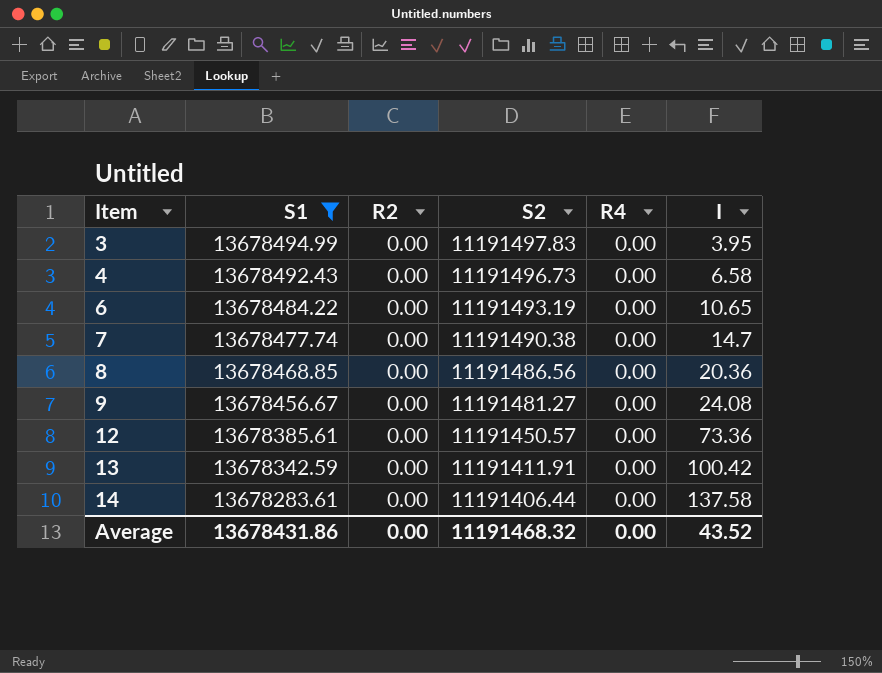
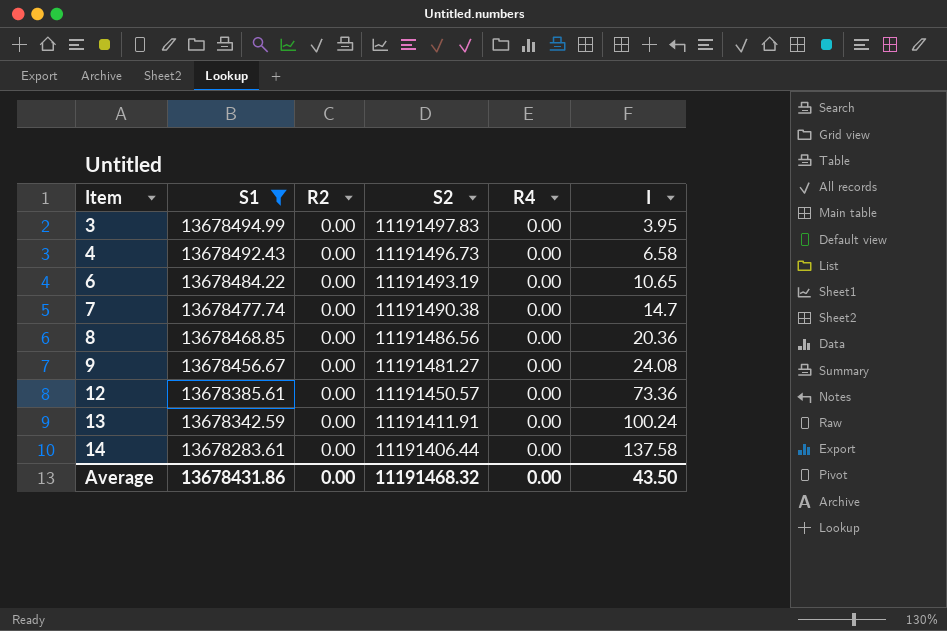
13 | I: 100.42 -> 100.24
Average | I: 43.52 -> 43.50

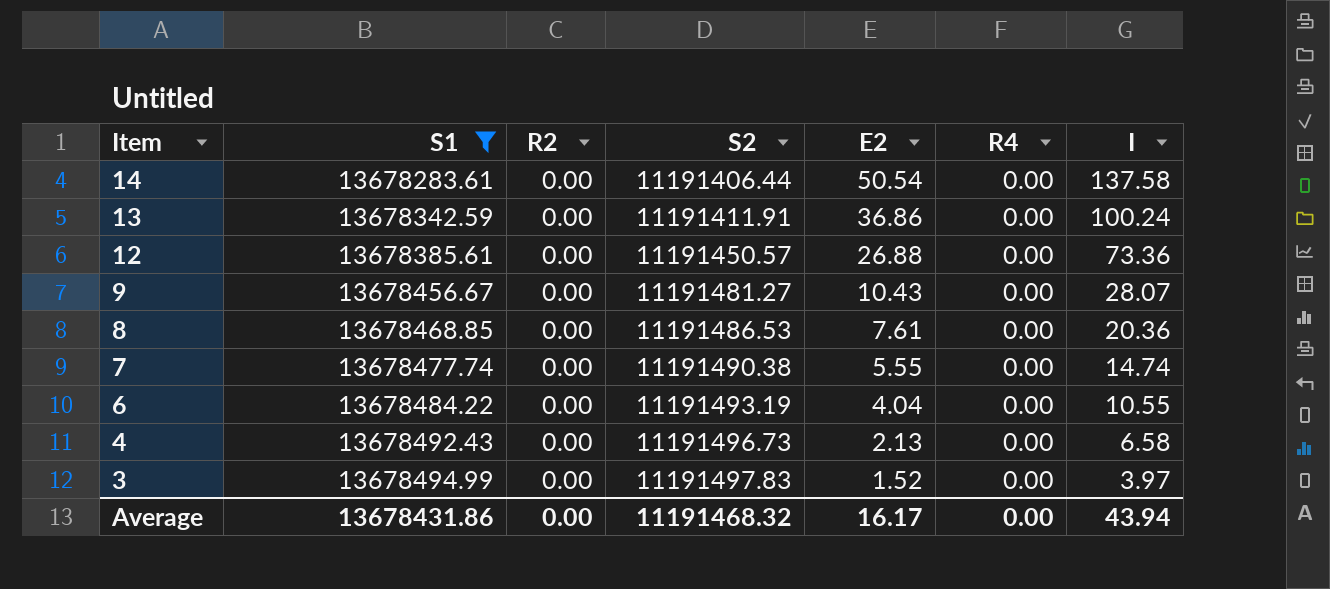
row order: Item ascending -> Item descending
column E2 | position: none -> 5
9 | I: 24.08 -> 28.07
8 | S2: 11191486.56 -> 11191486.53
7 | I: 14.7 -> 14.74
6 | I: 10.65 -> 10.55
3 | I: 3.95 -> 3.97
Average | I: 43.50 -> 43.94

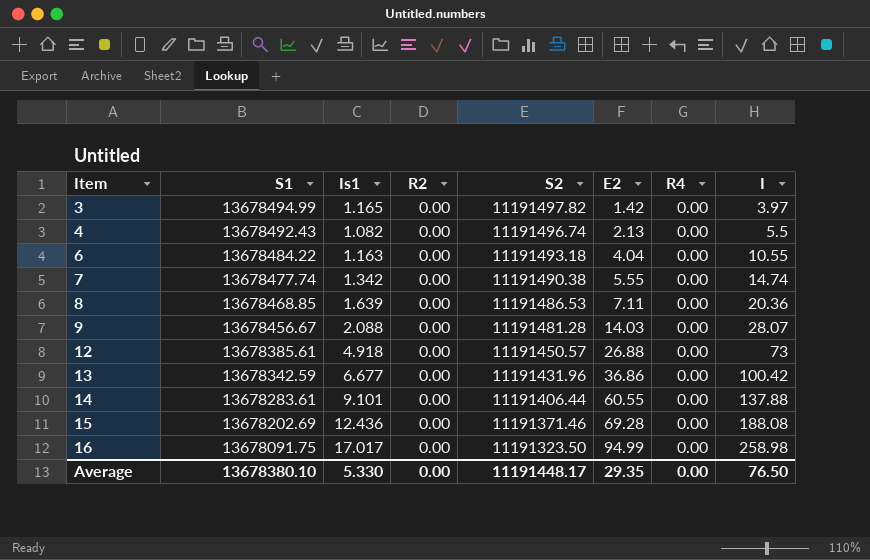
filter: S1 >= 13678283.61 -> none
row order: Item descending -> Item ascending
column Is1 | position: none -> 3
3 | S2: 11191497.83 -> 11191497.82
3 | E2: 1.52 -> 1.42
4 | S2: 11191496.73 -> 11191496.74
4 | I: 6.58 -> 5.5
6 | S2: 11191493.19 -> 11191493.18
8 | E2: 7.61 -> 7.11
9 | S2: 11191481.27 -> 11191481.28
9 | E2: 10.43 -> 14.03
12 | I: 73.36 -> 73
13 | S2: 11191411.91 -> 11191431.96
13 | I: 100.24 -> 100.42
14 | E2: 50.54 -> 60.55
14 | I: 137.58 -> 137.88
Average | S1: 13678431.86 -> 13678380.10
Average | S2: 11191468.32 -> 11191448.17
Average | E2: 16.17 -> 29.35
Average | I: 43.94 -> 76.50

